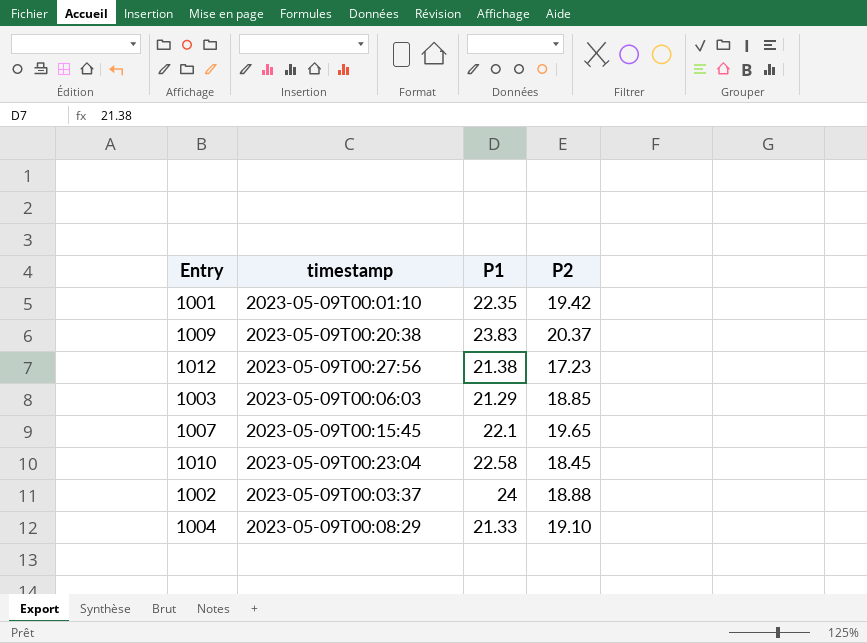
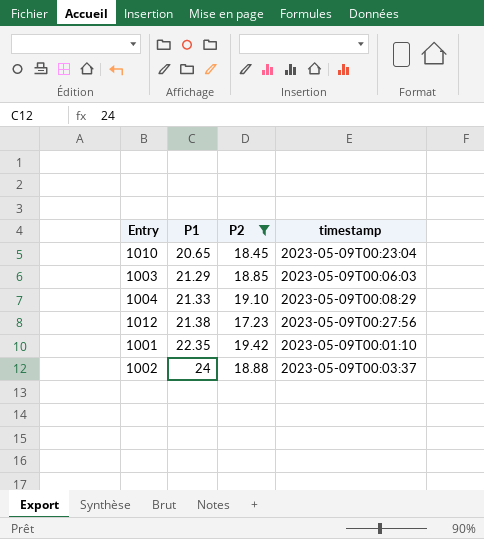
filter: none -> P2 <= 19.42
row order: none -> P1 ascending
column timestamp | position: 2 -> 4
1010 | P1: 22.58 -> 20.65

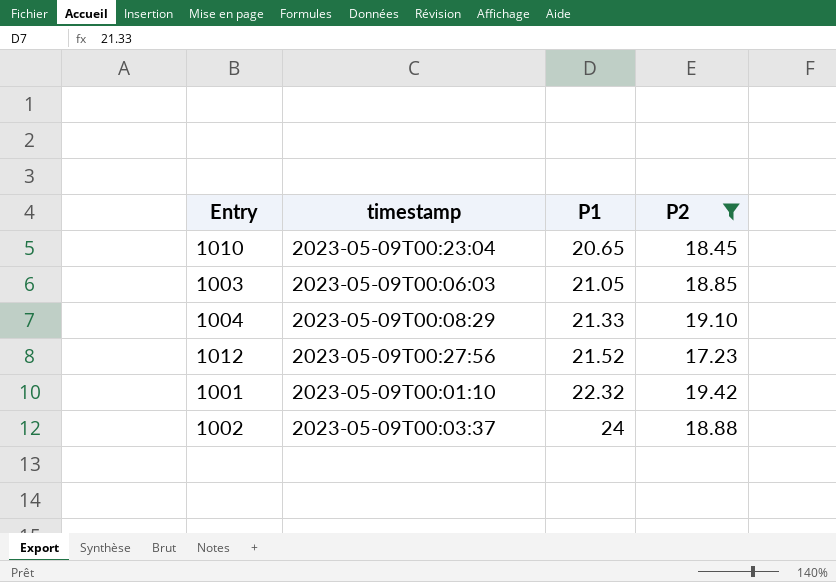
column timestamp | position: 4 -> 2
1003 | P1: 21.29 -> 21.05
1012 | P1: 21.38 -> 21.52
1001 | P1: 22.35 -> 22.32

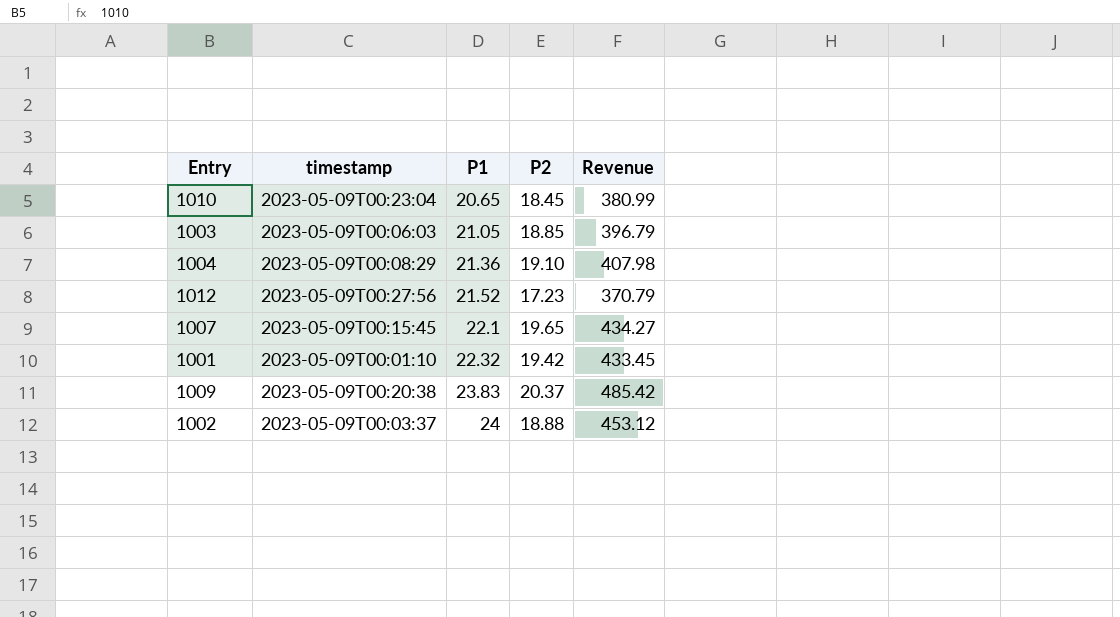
filter: P2 <= 19.42 -> none
column Revenue | formula: none -> [P1] * [P2]
1004 | P1: 21.33 -> 21.36

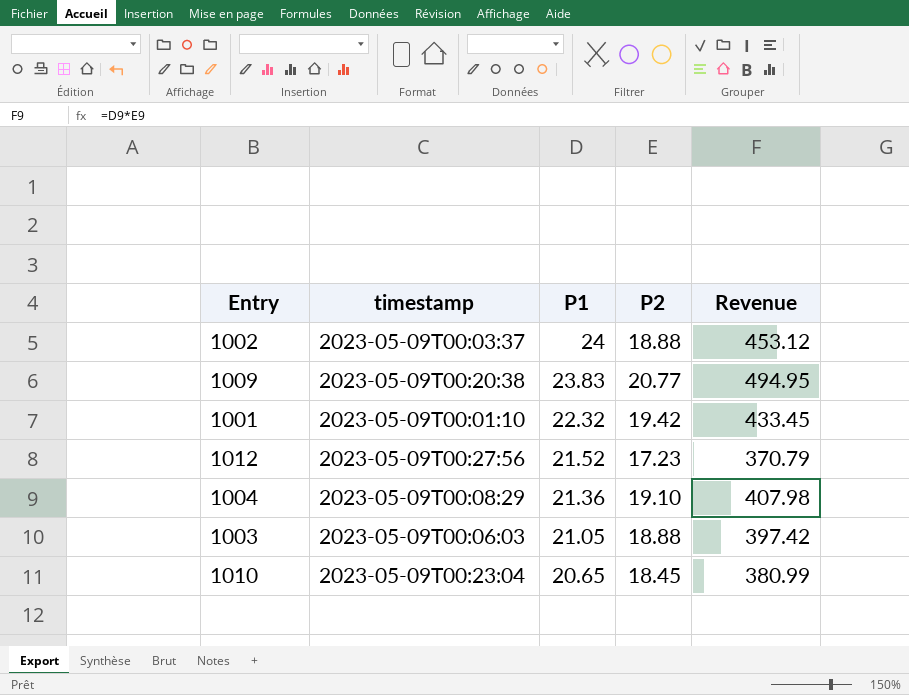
row order: P1 ascending -> P1 descending
row 1007: 2023-05-09T00:15:45 | 22.1 | 19.65 | 434.27 -> none
1009 | P2: 20.37 -> 20.77
1009 | Revenue: 485.42 -> 494.95
1003 | P2: 18.85 -> 18.88
1003 | Revenue: 396.79 -> 397.42

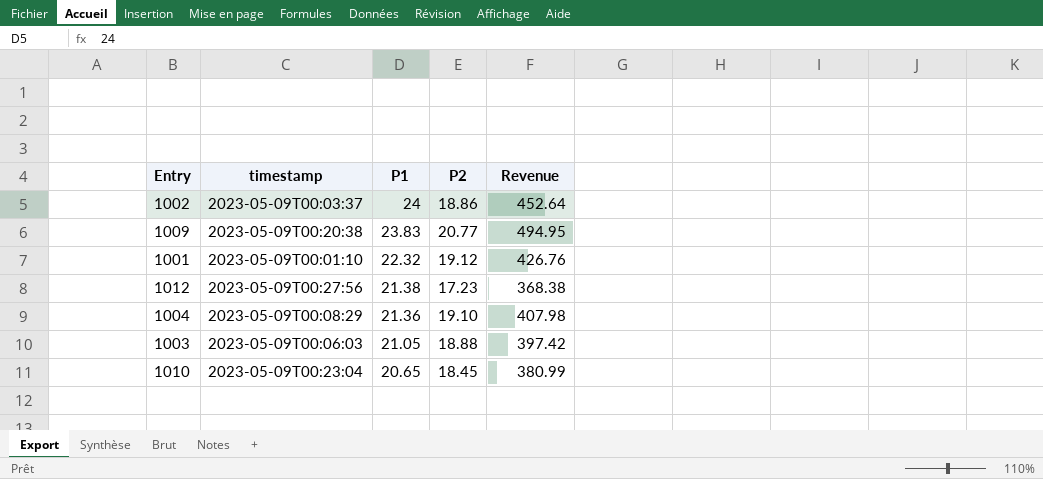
1002 | P2: 18.88 -> 18.86
1002 | Revenue: 453.12 -> 452.64
1001 | P2: 19.42 -> 19.12
1001 | Revenue: 433.45 -> 426.76
1012 | P1: 21.52 -> 21.38
1012 | Revenue: 370.79 -> 368.38

